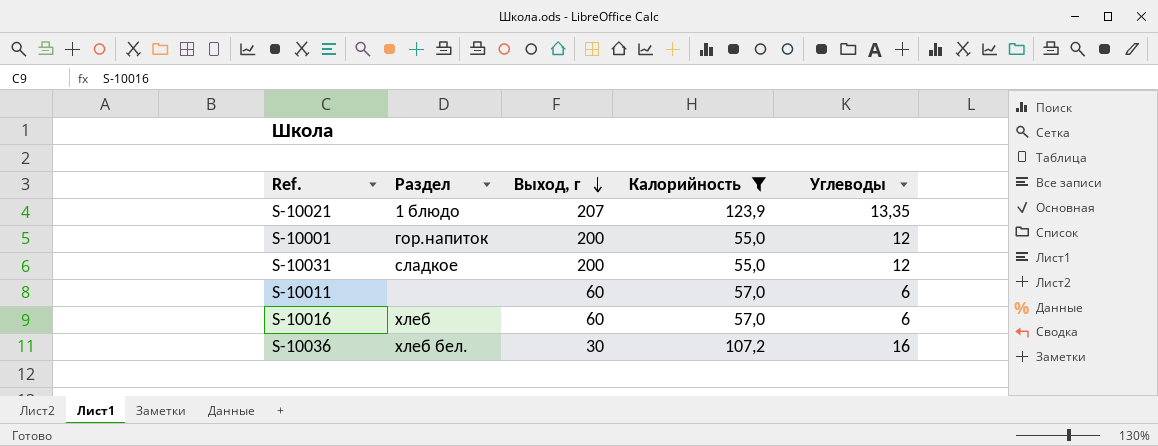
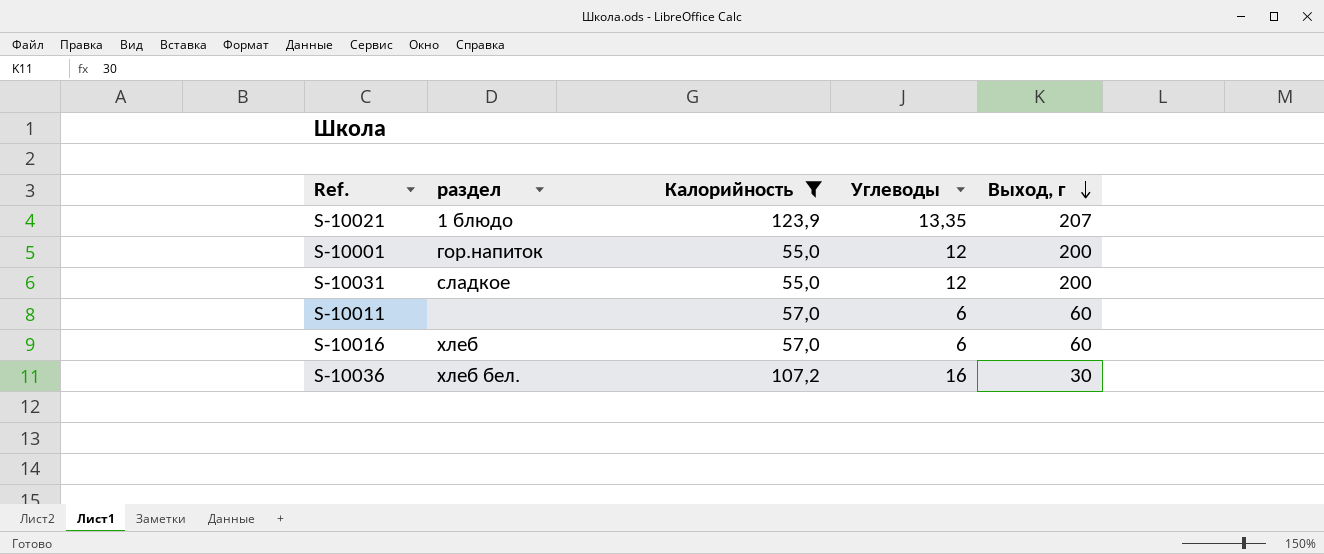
column name: Раздел -> раздел
column Выход, г | position: 3 -> 5

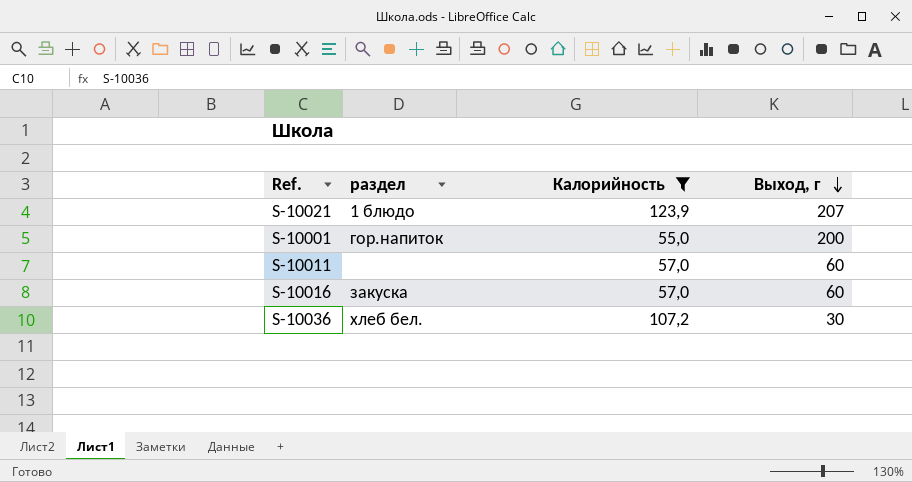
column Углеводы | position: 4 -> none
row S-10031: сладкое | 55,0 | 12 | 200 -> none
S-10016 | раздел: хлеб -> закуска

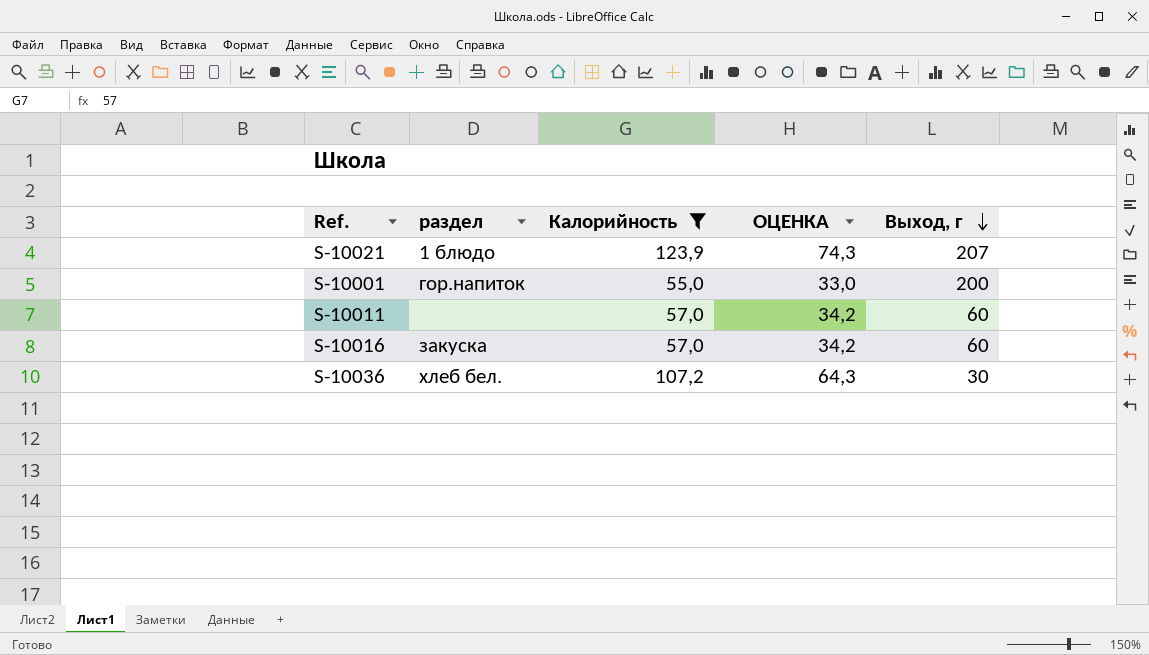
column ОЦЕНКА | formula: none -> [Калорийность] * 0,6

